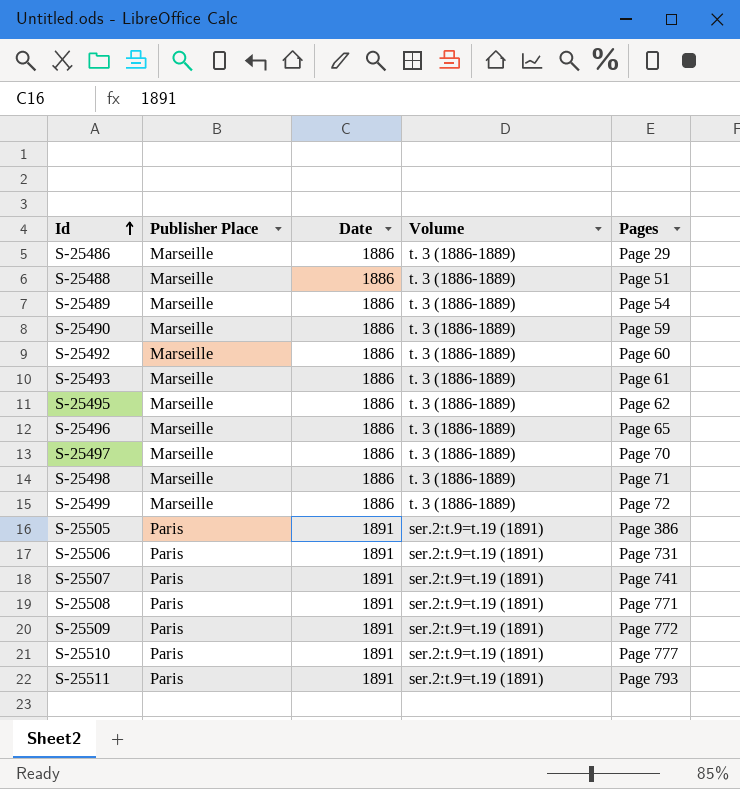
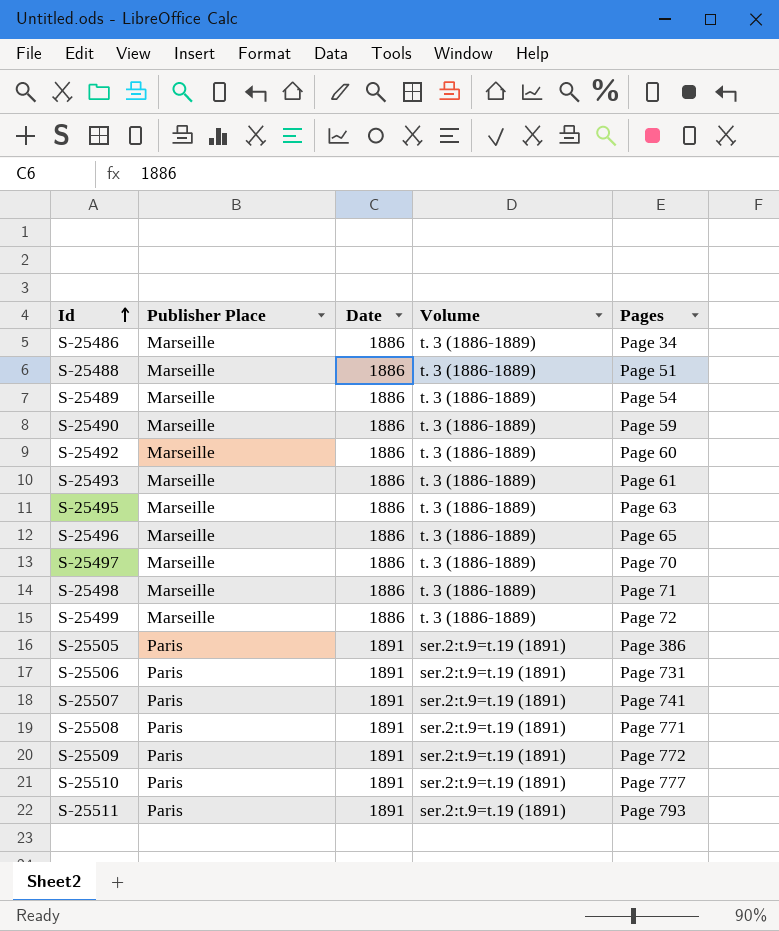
S-25486 | Pages: Page 29 -> Page 34
S-25495 | Pages: Page 62 -> Page 63

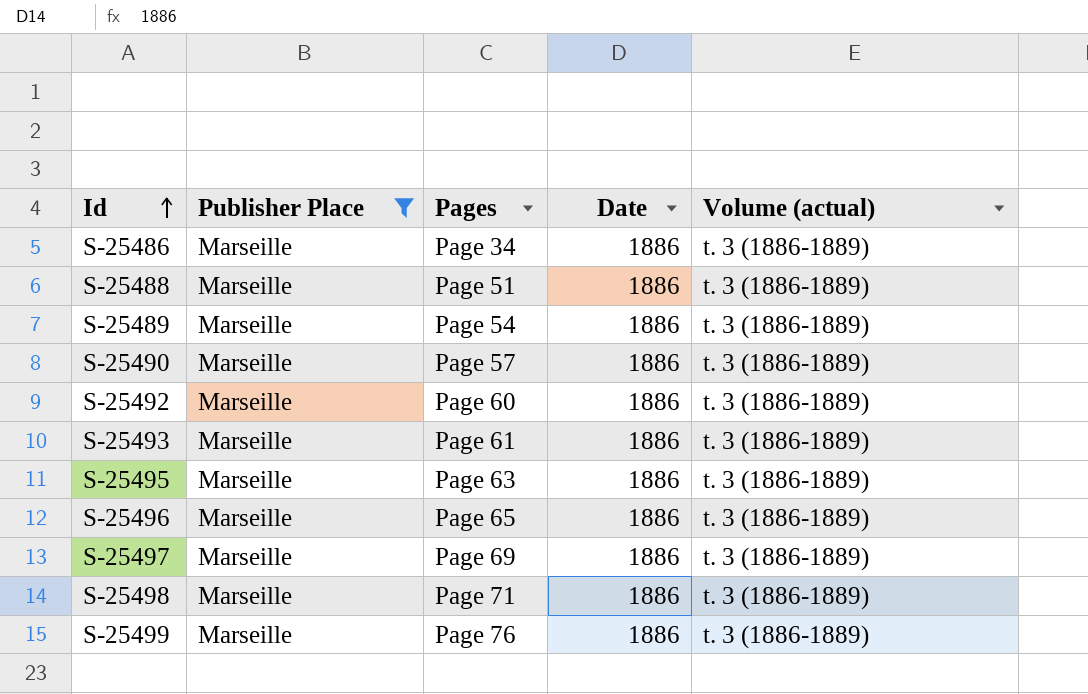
filter: none -> Publisher Place = Marseille
column Pages | position: 5 -> 3
column name: Volume -> Volume (actual)
S-25490 | Pages: Page 59 -> Page 57
S-25497 | Pages: Page 70 -> Page 69
S-25499 | Pages: Page 72 -> Page 76

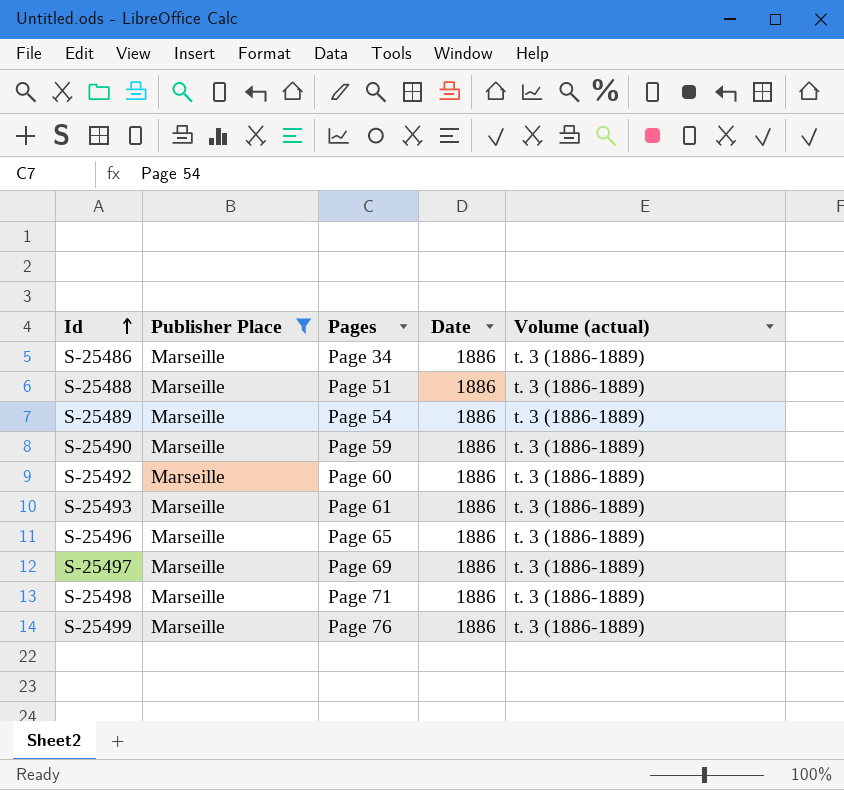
row S-25495: Marseille | Page 63 | 1886 | t. 3 (1886-1889) -> none
S-25490 | Pages: Page 57 -> Page 59

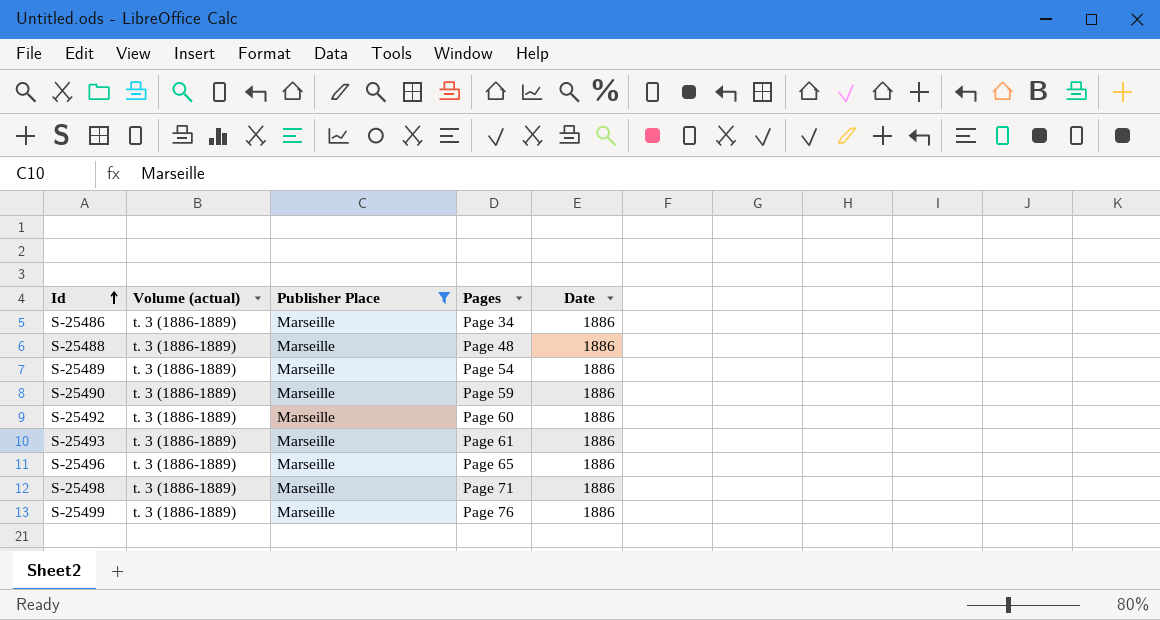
column Volume (actual) | position: 5 -> 2
row S-25497: Marseille | Page 69 | 1886 | t. 3 (1886-1889) -> none
S-25488 | Pages: Page 51 -> Page 48

